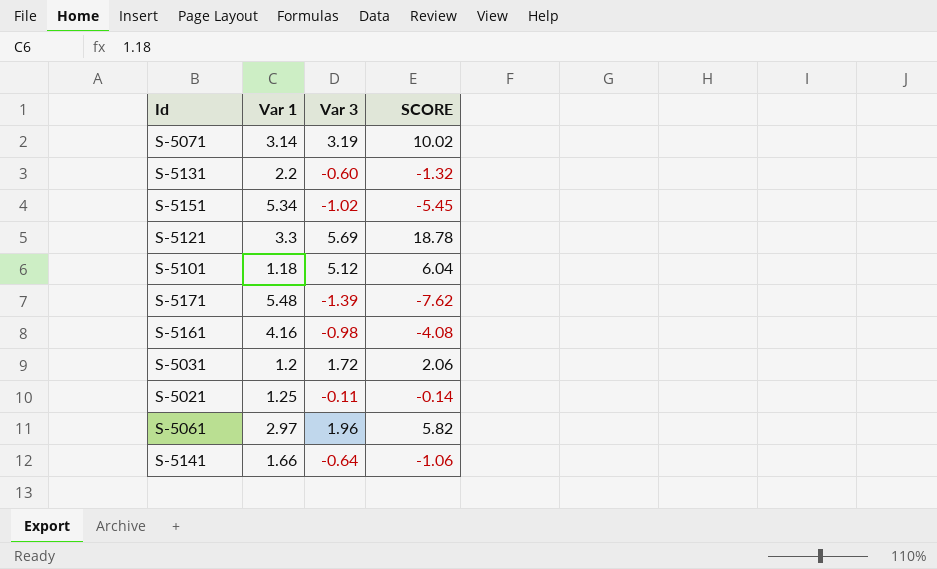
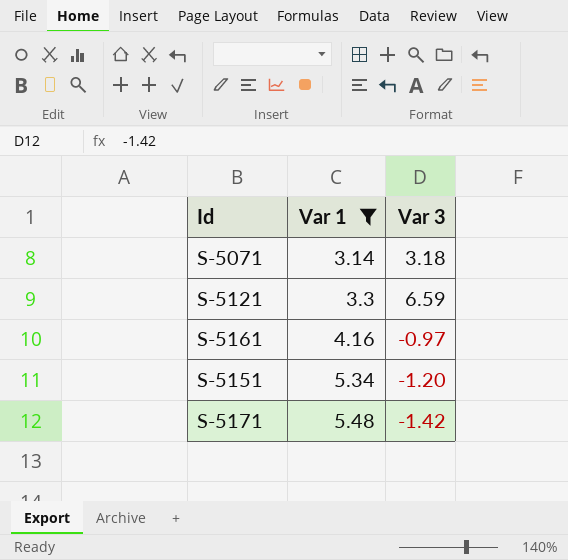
filter: none -> Var 1 >= 3.14
row order: none -> Var 1 ascending
column SCORE | formula: [Var 1] * [Var 3] -> none
S-5071 | Var 3: 3.19 -> 3.18
S-5121 | Var 3: 5.69 -> 6.59
S-5161 | Var 3: -0.98 -> -0.97
S-5151 | Var 3: -1.02 -> -1.20
S-5171 | Var 3: -1.39 -> -1.42

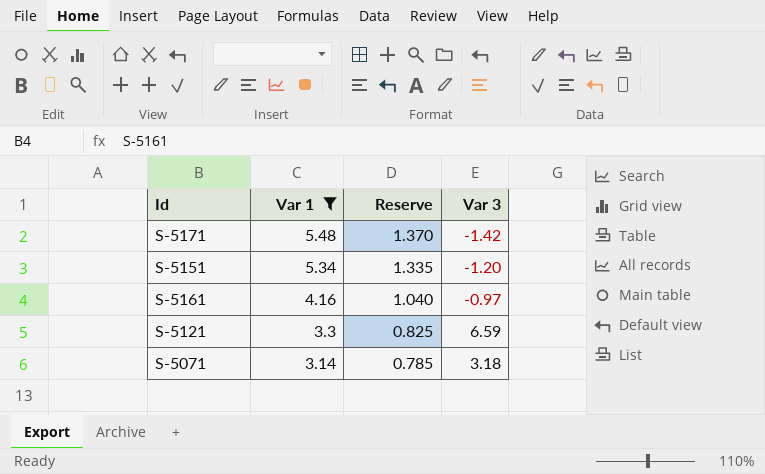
row order: Var 1 ascending -> Var 1 descending
column Reserve | formula: none -> [Var 1] * 0.25

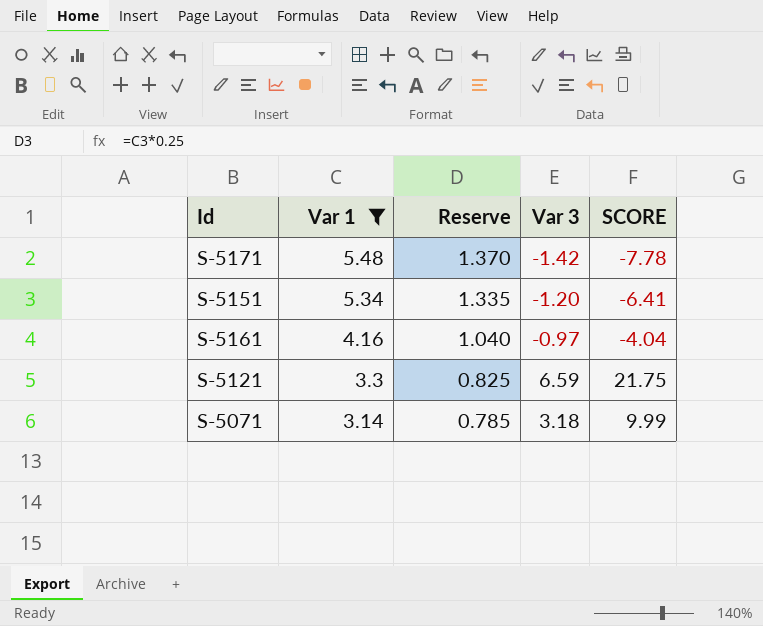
column SCORE | formula: none -> [Var 1] * [Var 3]

